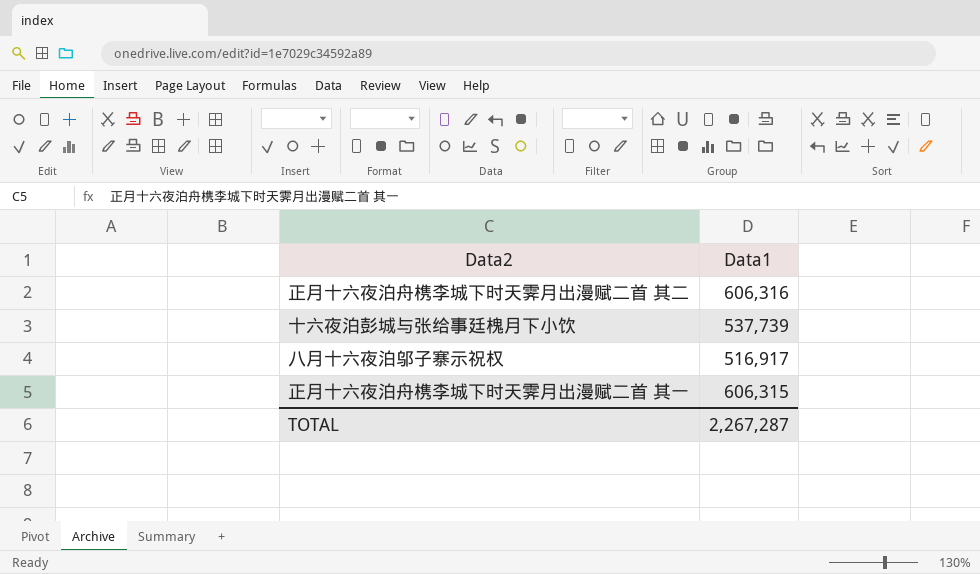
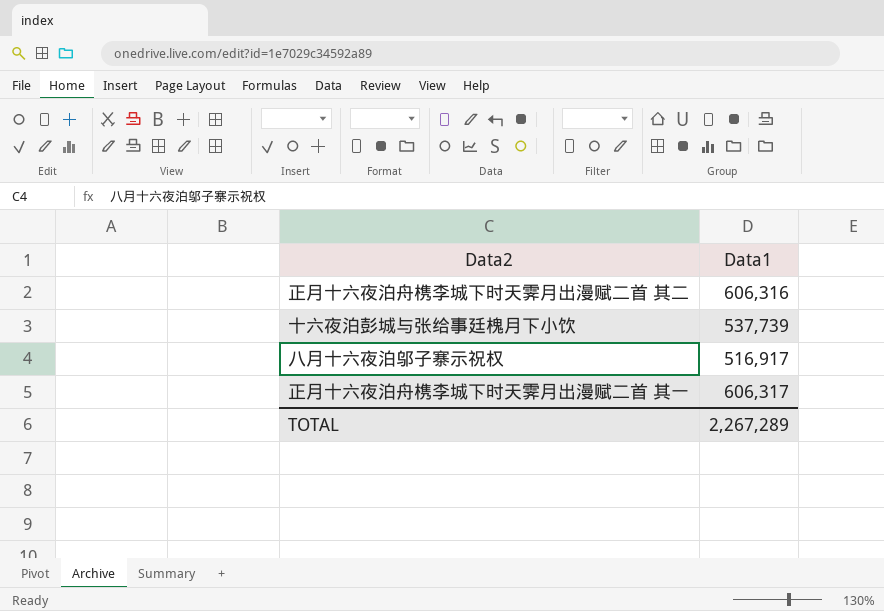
正月十六夜泊舟槜李城下时天霁月出漫赋二首 其一 | Data1: 606,315 -> 606,317
TOTAL | Data1: 2,267,287 -> 2,267,289

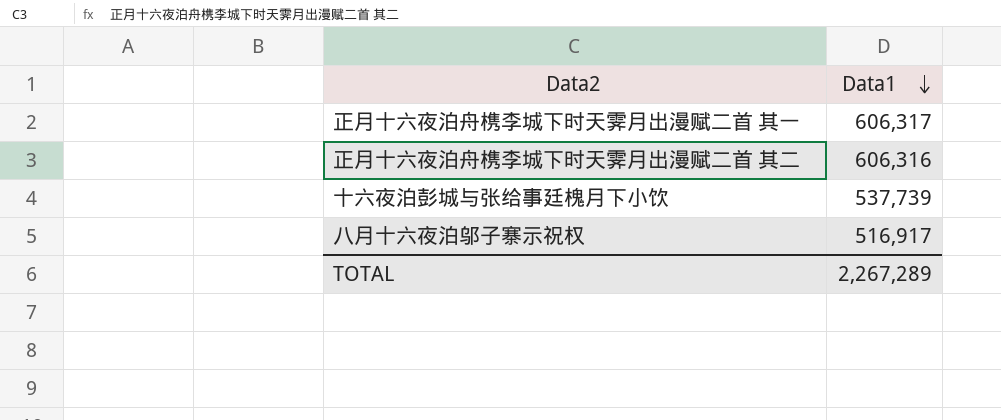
row order: none -> Data1 descending

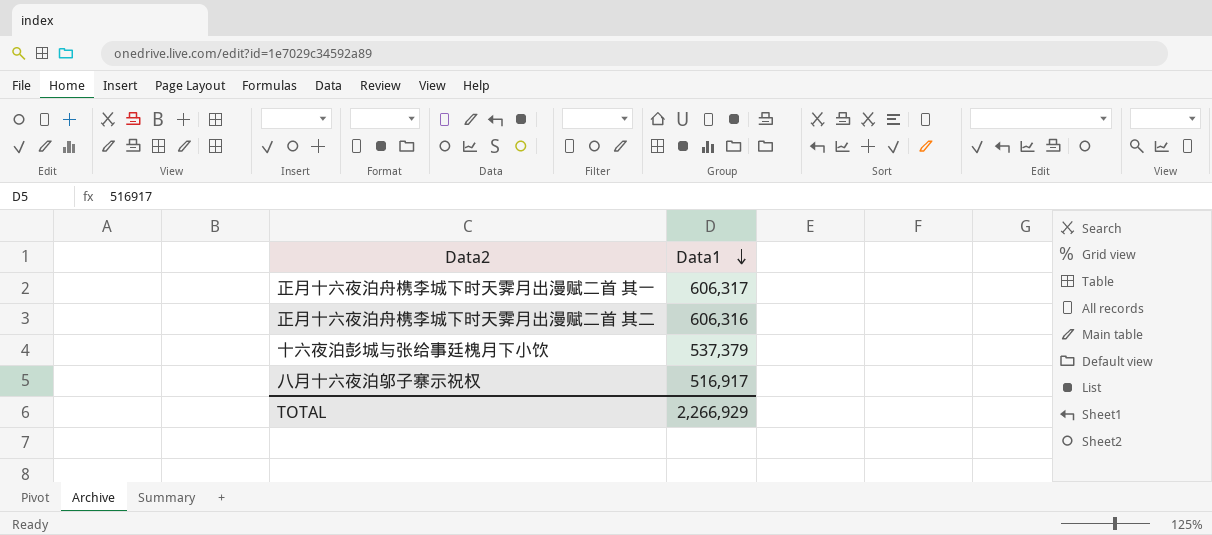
十六夜泊彭城与张给事廷槐月下小饮 | Data1: 537,739 -> 537,379
TOTAL | Data1: 2,267,289 -> 2,266,929

